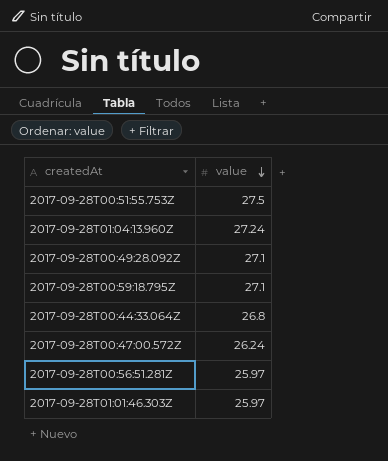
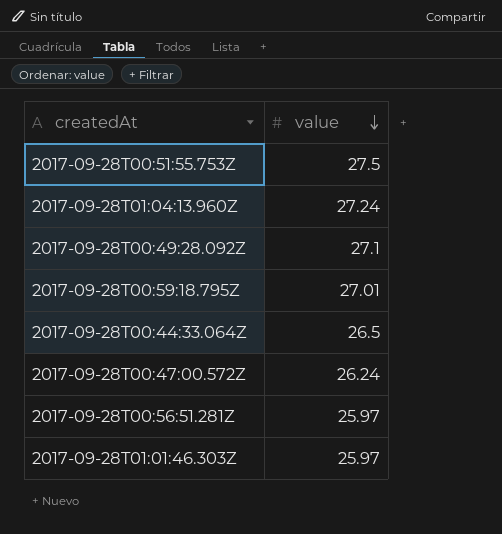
2017-09-28T00:59:18.795Z | value: 27.1 -> 27.01
2017-09-28T00:44:33.064Z | value: 26.8 -> 26.5

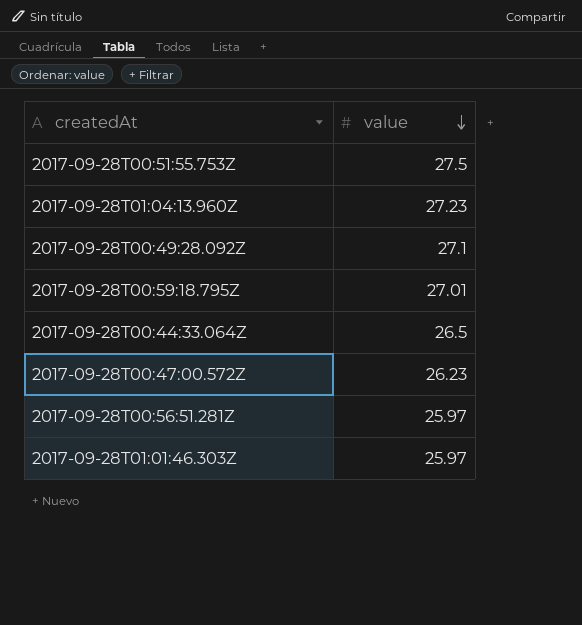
2017-09-28T01:04:13.960Z | value: 27.24 -> 27.23
2017-09-28T00:47:00.572Z | value: 26.24 -> 26.23

